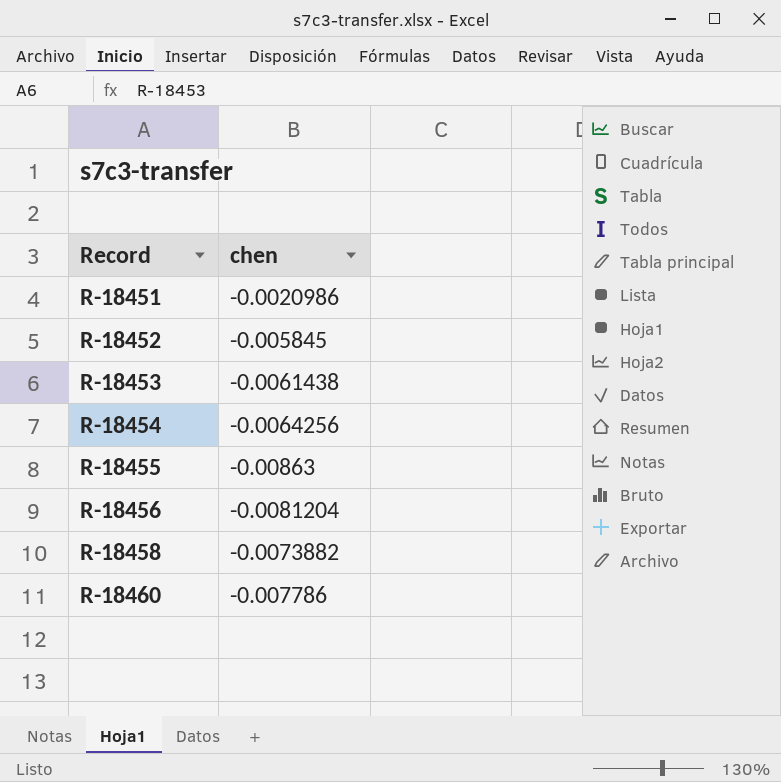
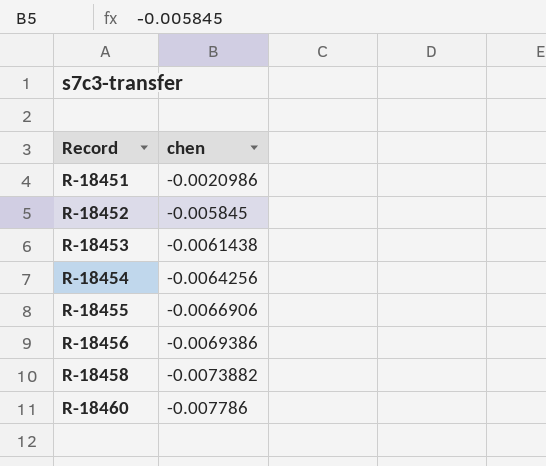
R-18455 | chen: -0.00863 -> -0.0066906
R-18456 | chen: -0.0081204 -> -0.0069386

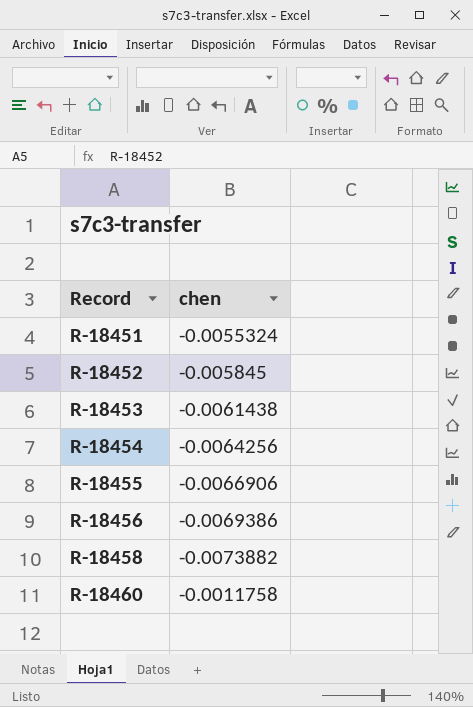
R-18451 | chen: -0.0020986 -> -0.0055324
R-18460 | chen: -0.007786 -> -0.0011758

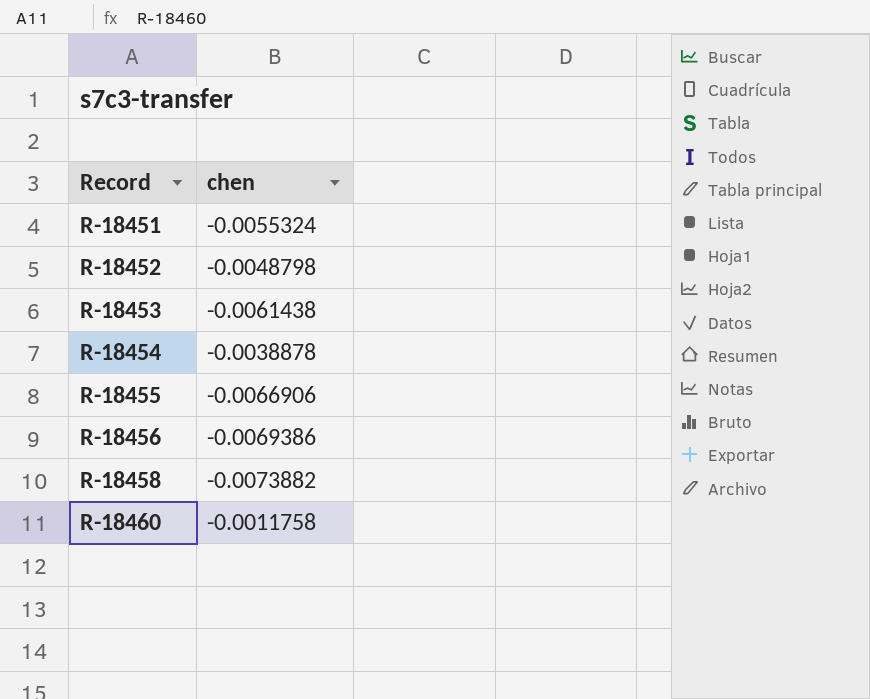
R-18452 | chen: -0.005845 -> -0.0048798
R-18454 | chen: -0.0064256 -> -0.0038878

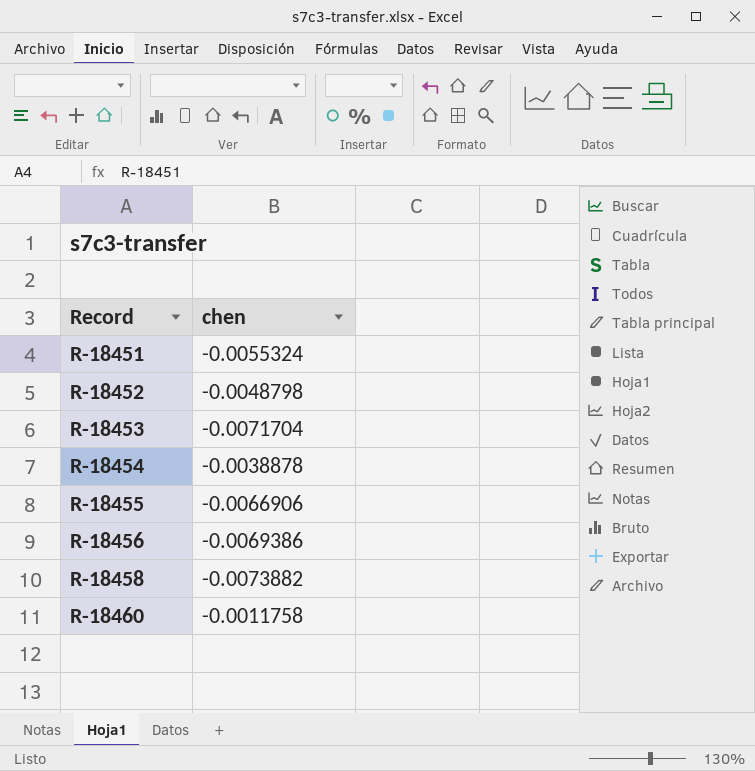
R-18453 | chen: -0.0061438 -> -0.0071704

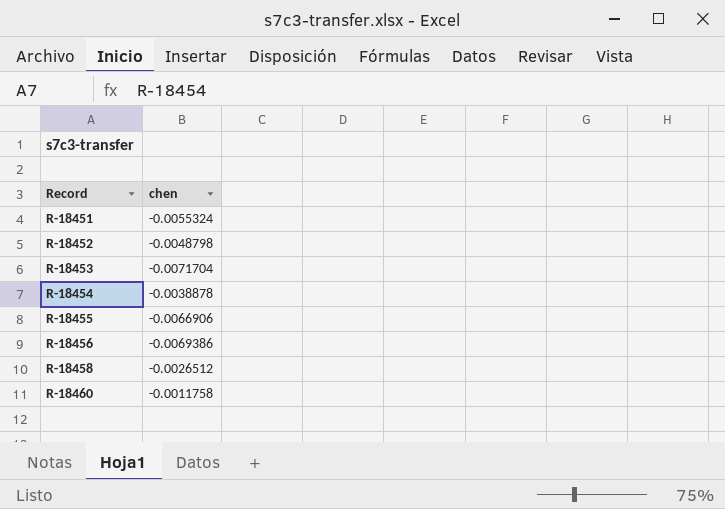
R-18458 | chen: -0.0073882 -> -0.0026512

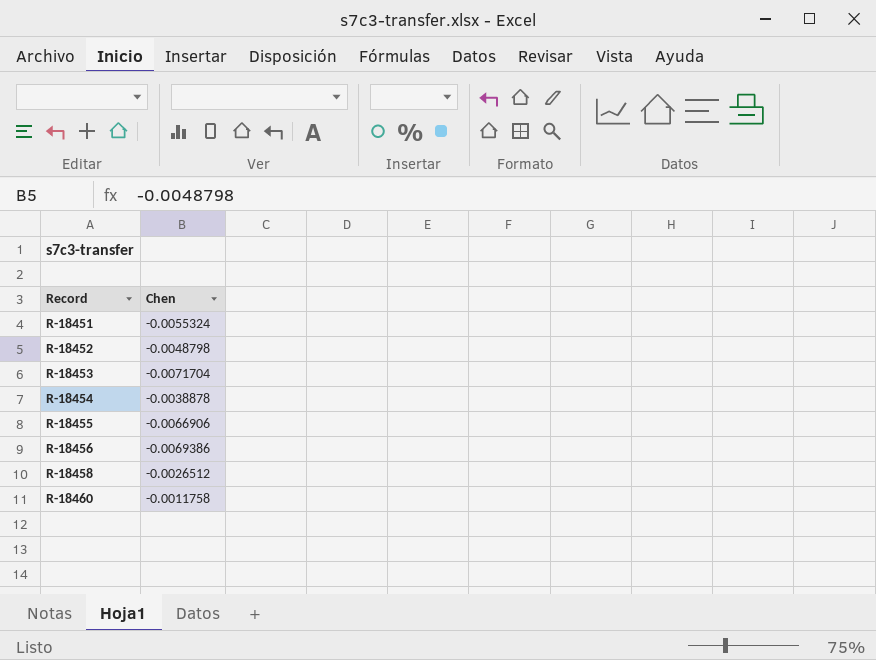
column name: chen -> Chen

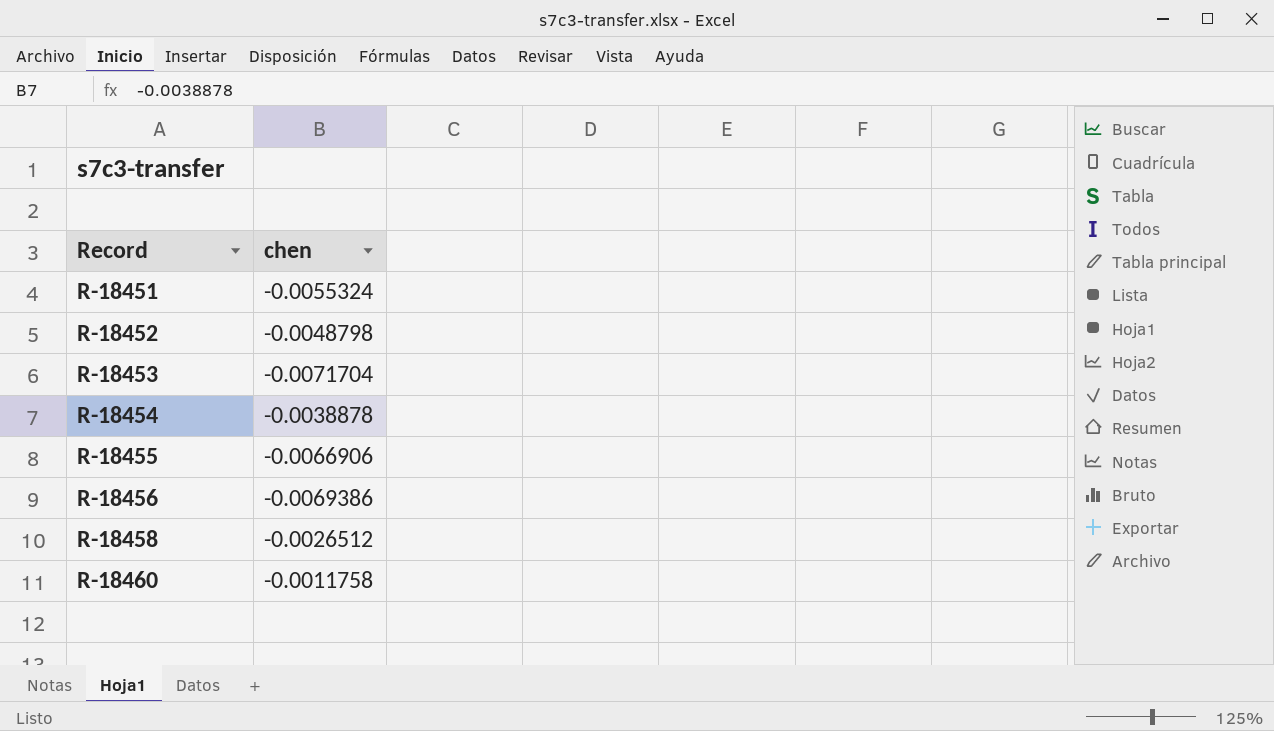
column name: Chen -> chen

